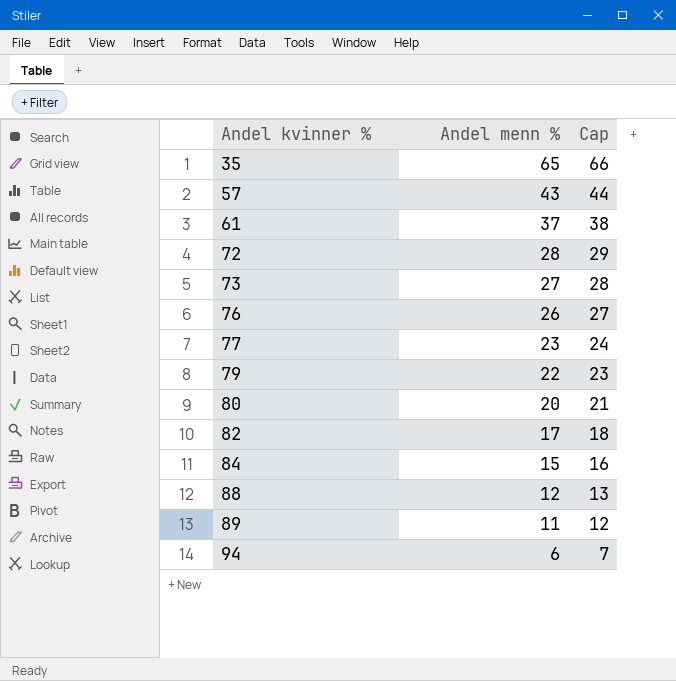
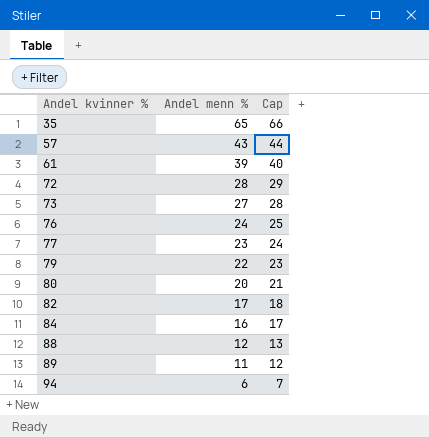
61 | Andel menn %: 37 -> 39
61 | Cap: 38 -> 40
76 | Andel menn %: 26 -> 24
76 | Cap: 27 -> 25
84 | Andel menn %: 15 -> 16
84 | Cap: 16 -> 17

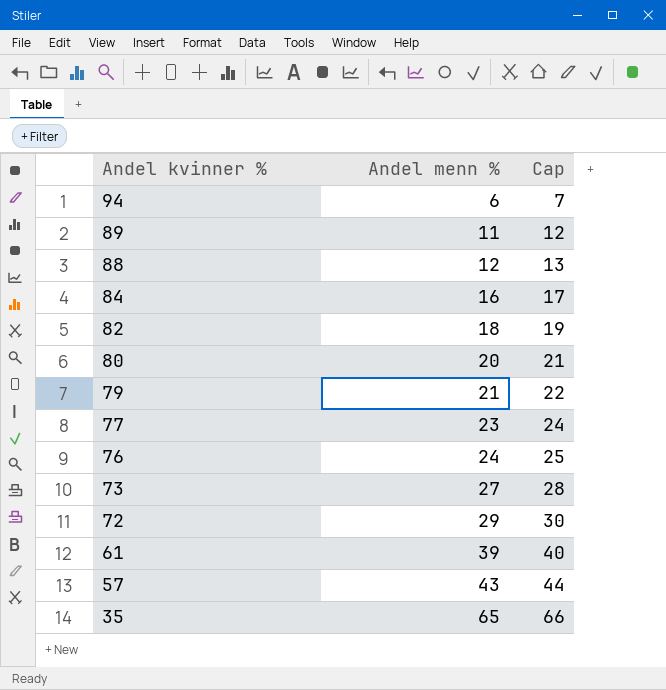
row order: Andel kvinner % ascending -> Andel kvinner % descending
82 | Andel menn %: 17 -> 18
82 | Cap: 18 -> 19
79 | Andel menn %: 22 -> 21
79 | Cap: 23 -> 22
72 | Andel menn %: 28 -> 29
72 | Cap: 29 -> 30

